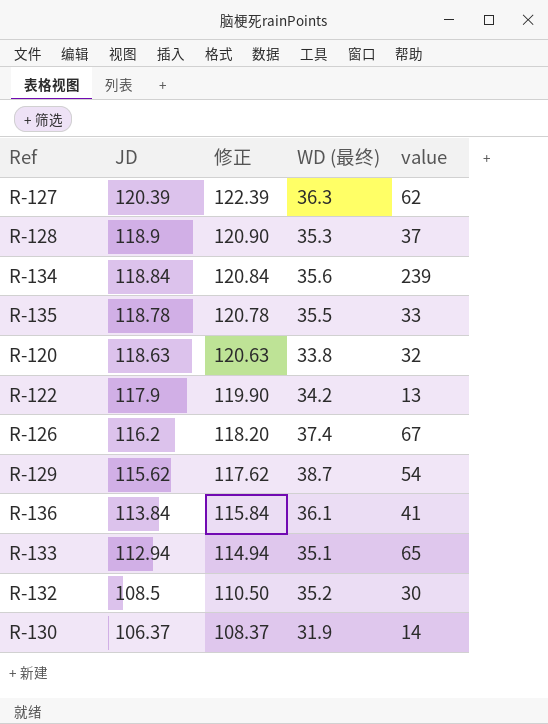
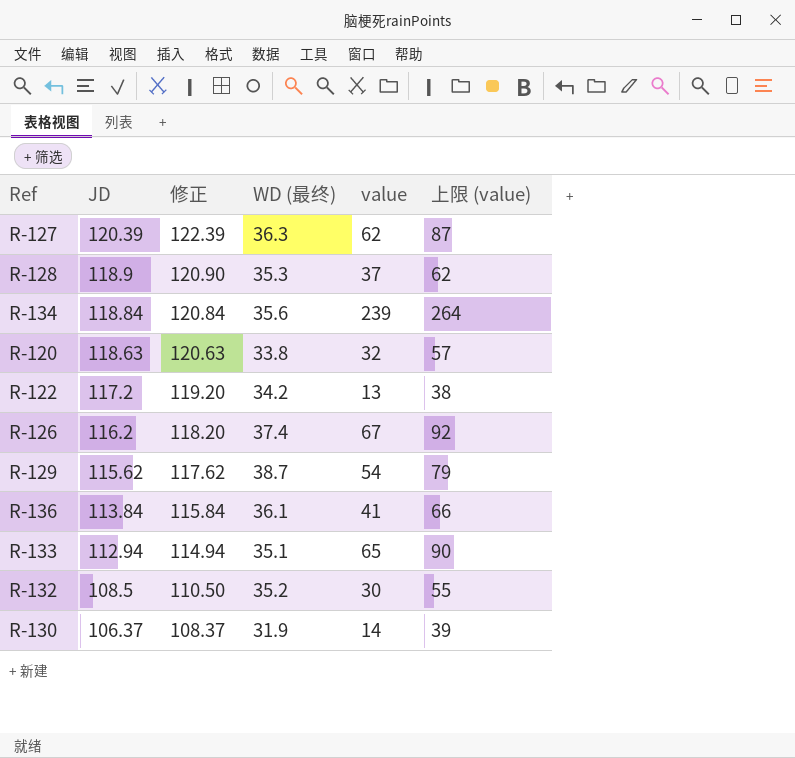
column 上限 (value) | formula: none -> [value] + 25
row R-135: 118.78 | 120.78 | 35.5 | 33 -> none
R-122 | JD: 117.9 -> 117.2
R-122 | 修正: 119.90 -> 119.20

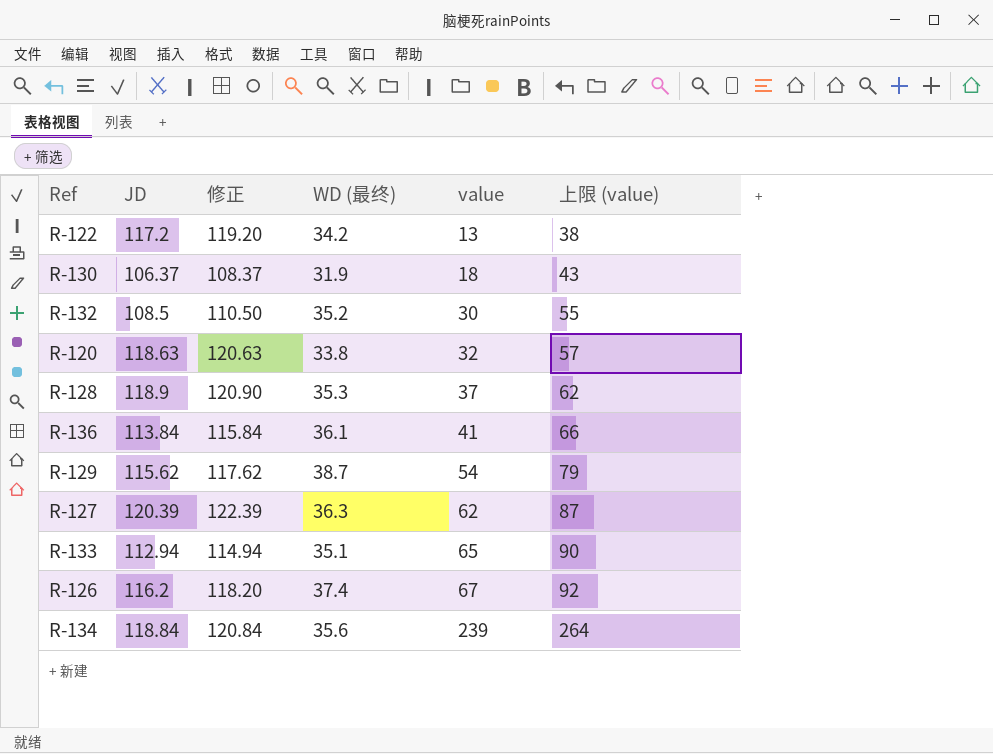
row order: JD descending -> value ascending
R-130 | value: 14 -> 18
R-130 | 上限 (value): 39 -> 43

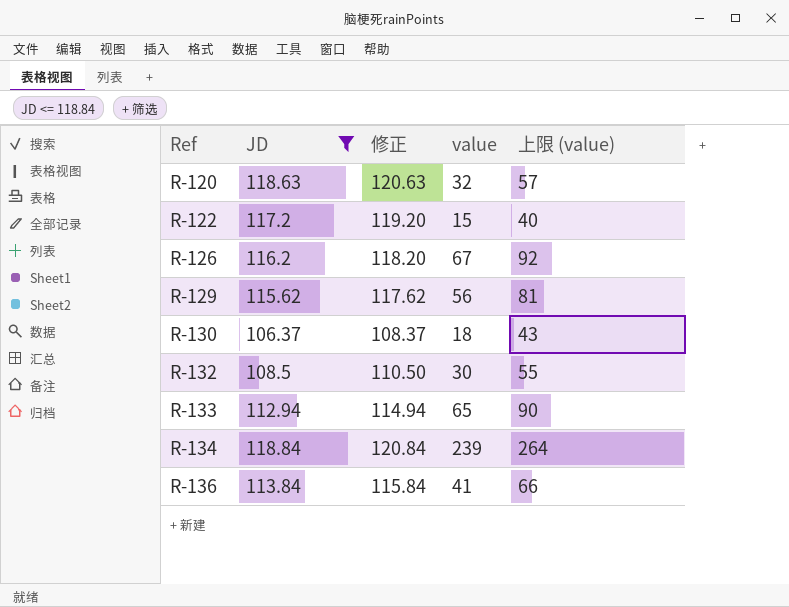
filter: none -> JD <= 118.84
row order: value ascending -> Ref ascending
column WD (最终) | position: 4 -> none
R-122 | value: 13 -> 15
R-122 | 上限 (value): 38 -> 40
R-129 | value: 54 -> 56
R-129 | 上限 (value): 79 -> 81

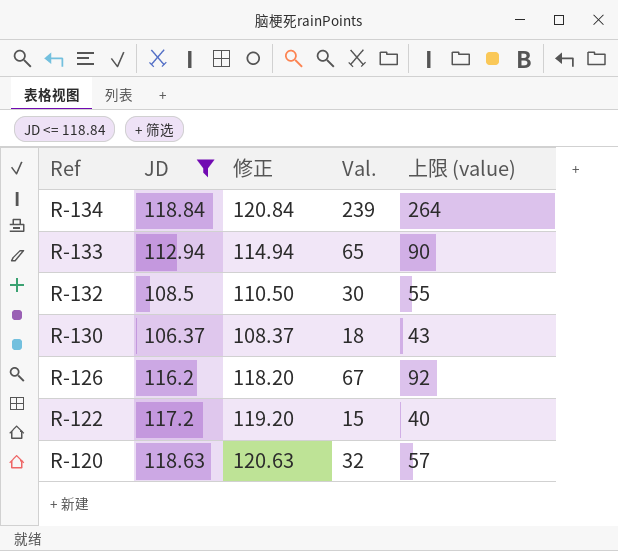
row order: Ref ascending -> Ref descending
column name: value -> Val.
row R-129: 115.62 | 117.62 | 56 | 81 -> none
row R-136: 113.84 | 115.84 | 41 | 66 -> none

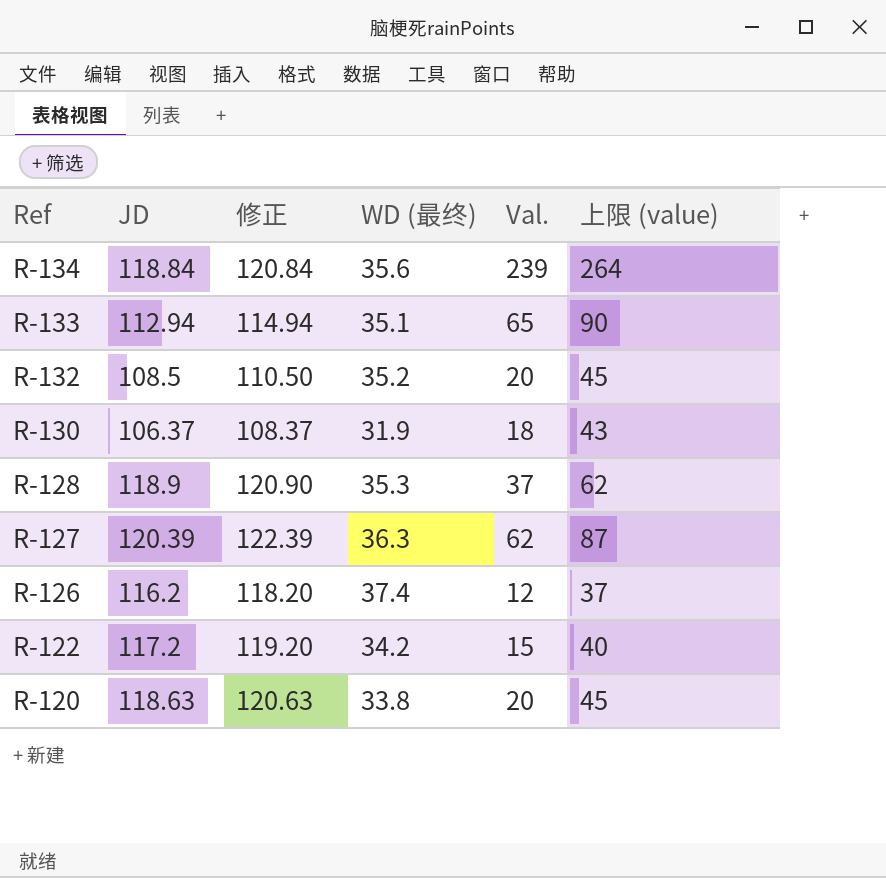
filter: JD <= 118.84 -> none
column WD (最终) | position: none -> 4
R-132 | Val.: 30 -> 20
R-132 | 上限 (value): 55 -> 45
R-126 | Val.: 67 -> 12
R-126 | 上限 (value): 92 -> 37
R-120 | Val.: 32 -> 20
R-120 | 上限 (value): 57 -> 45

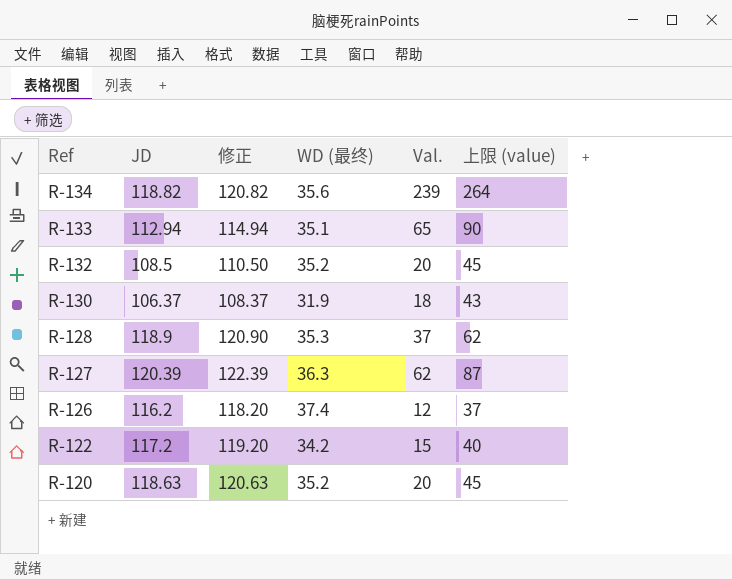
R-134 | JD: 118.84 -> 118.82
R-134 | 修正: 120.84 -> 120.82
R-120 | WD (最终): 33.8 -> 35.2

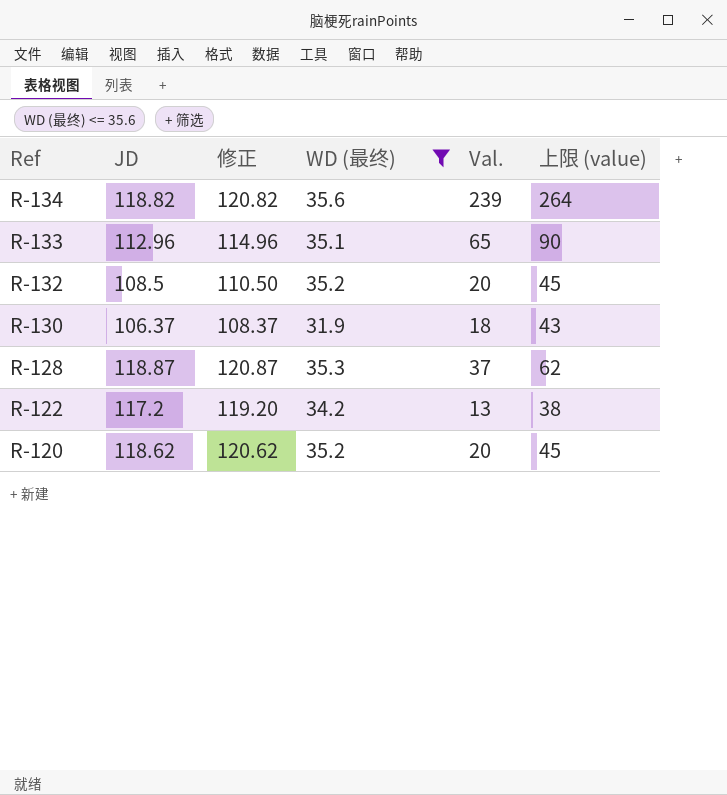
filter: none -> WD (最终) <= 35.6
R-133 | JD: 112.94 -> 112.96
R-133 | 修正: 114.94 -> 114.96
R-128 | JD: 118.9 -> 118.87
R-128 | 修正: 120.90 -> 120.87
R-122 | Val.: 15 -> 13
R-122 | 上限 (value): 40 -> 38
R-120 | JD: 118.63 -> 118.62
R-120 | 修正: 120.63 -> 120.62

